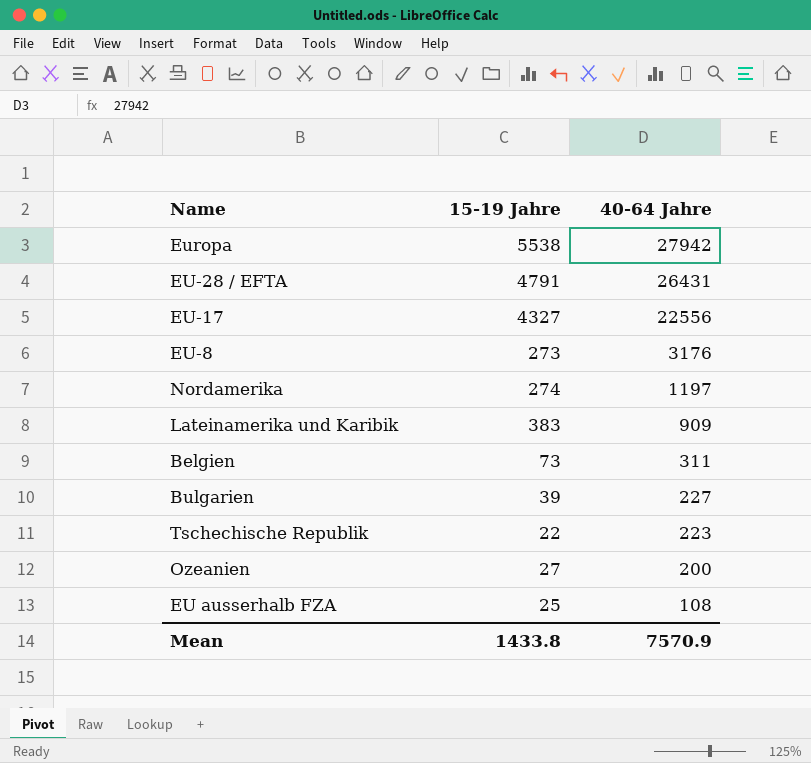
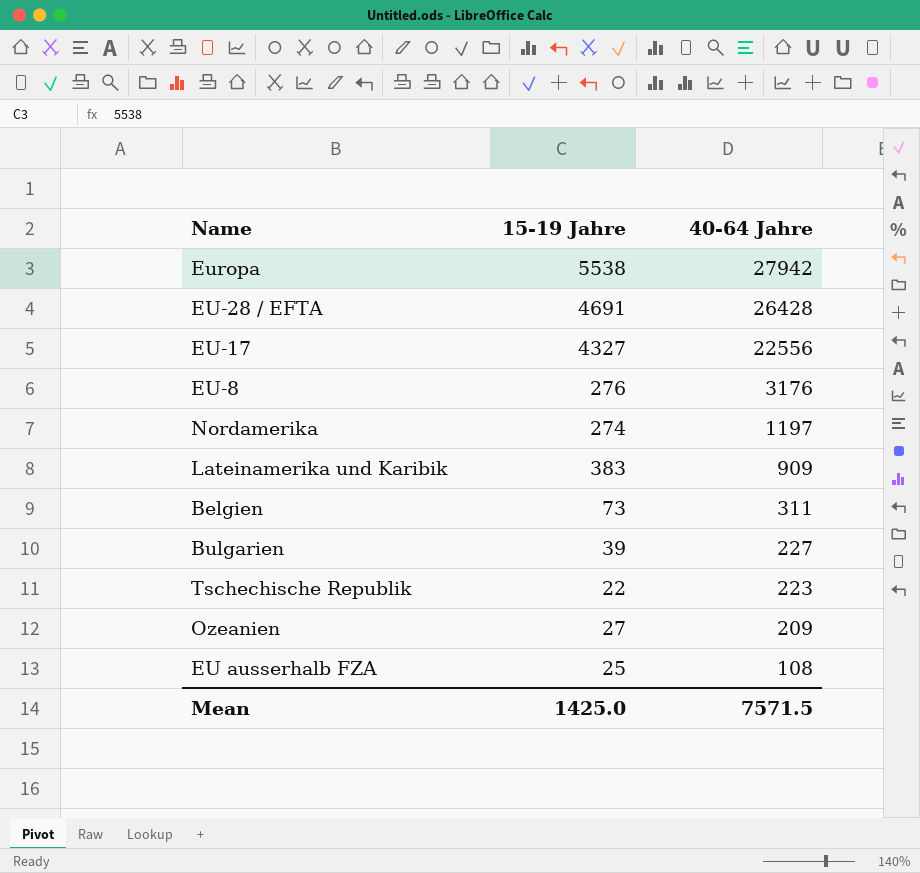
EU-28 / EFTA | 15-19 Jahre: 4791 -> 4691
EU-28 / EFTA | 40-64 Jahre: 26431 -> 26428
EU-8 | 15-19 Jahre: 273 -> 276
Ozeanien | 40-64 Jahre: 200 -> 209
Mean | 15-19 Jahre: 1433.8 -> 1425.0
Mean | 40-64 Jahre: 7570.9 -> 7571.5

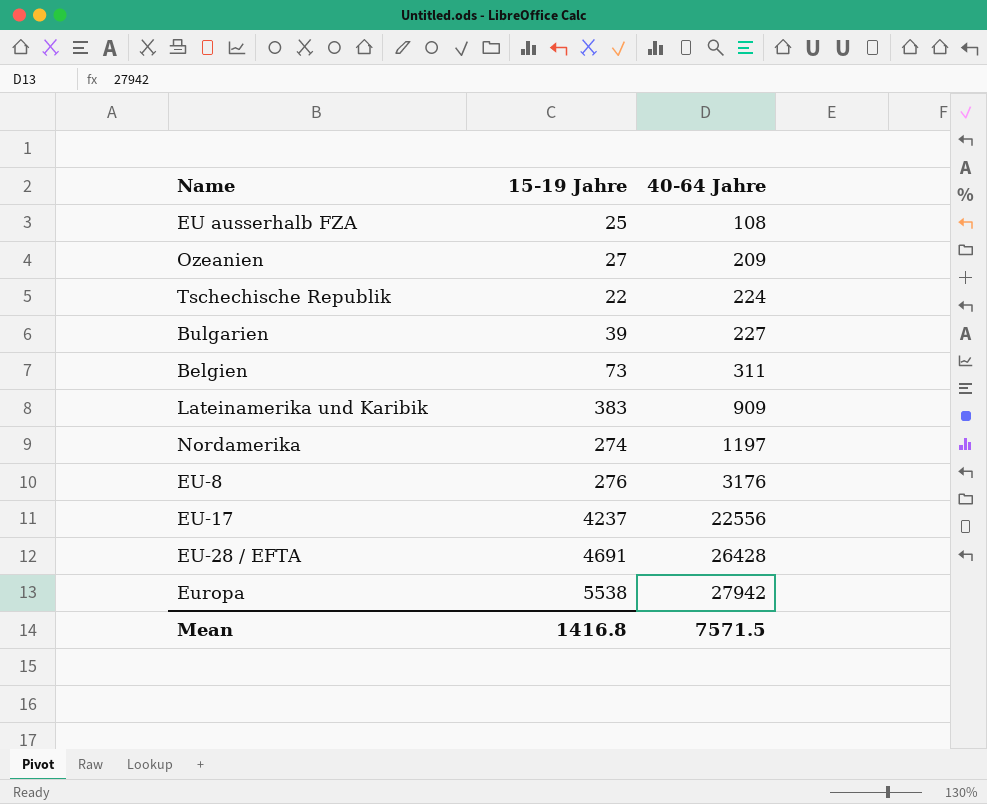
row order: 40-64 Jahre descending -> 40-64 Jahre ascending
Tschechische Republik | 40-64 Jahre: 223 -> 224
EU-17 | 15-19 Jahre: 4327 -> 4237
Mean | 15-19 Jahre: 1425.0 -> 1416.8

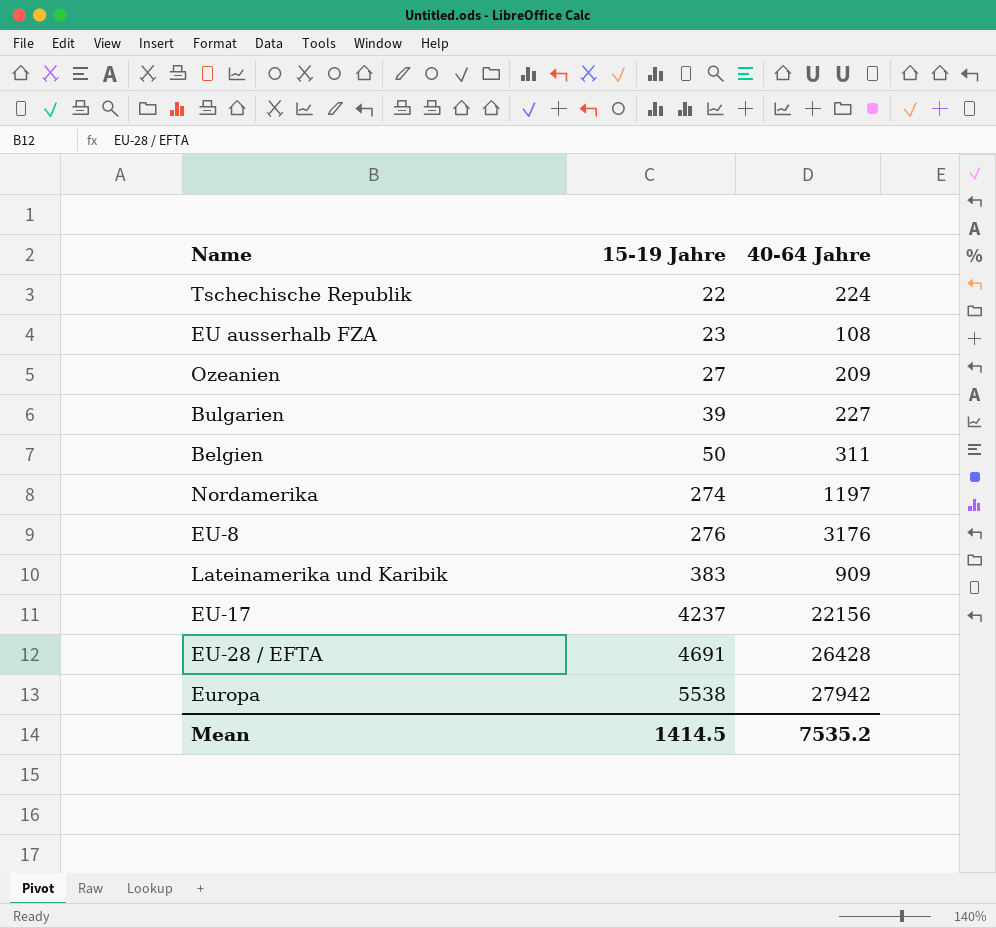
row order: 40-64 Jahre ascending -> 15-19 Jahre ascending
EU ausserhalb FZA | 15-19 Jahre: 25 -> 23
Belgien | 15-19 Jahre: 73 -> 50
EU-17 | 40-64 Jahre: 22556 -> 22156
Mean | 15-19 Jahre: 1416.8 -> 1414.5
Mean | 40-64 Jahre: 7571.5 -> 7535.2

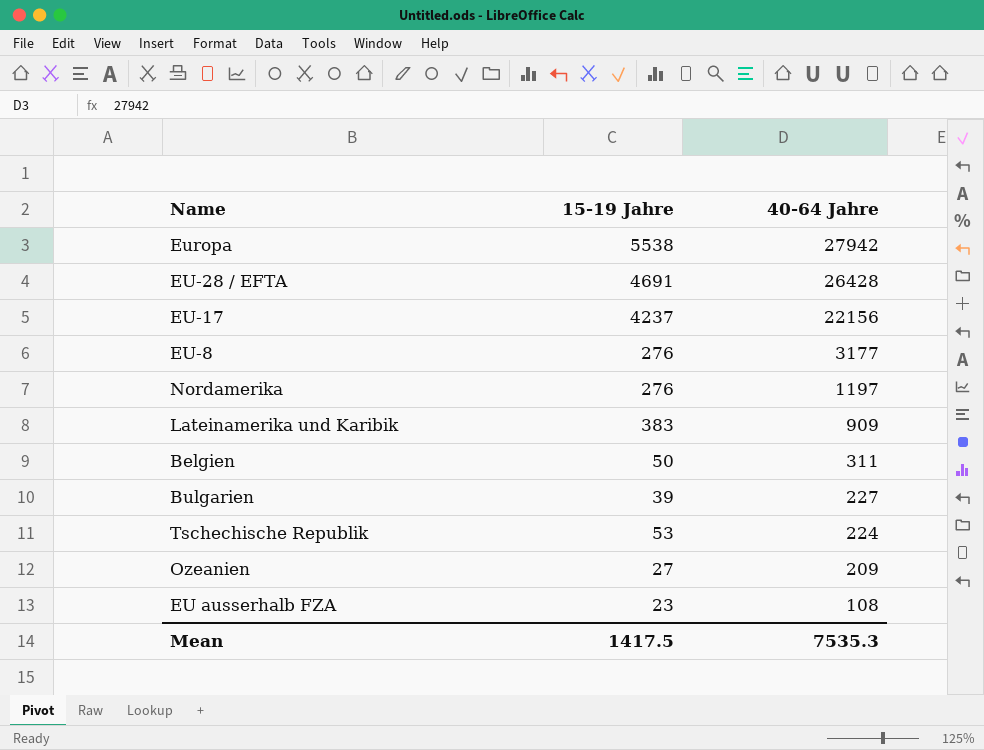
row order: 15-19 Jahre ascending -> 40-64 Jahre descending
EU-8 | 40-64 Jahre: 3176 -> 3177
Nordamerika | 15-19 Jahre: 274 -> 276
Tschechische Republik | 15-19 Jahre: 22 -> 53
Mean | 15-19 Jahre: 1414.5 -> 1417.5
Mean | 40-64 Jahre: 7535.2 -> 7535.3

